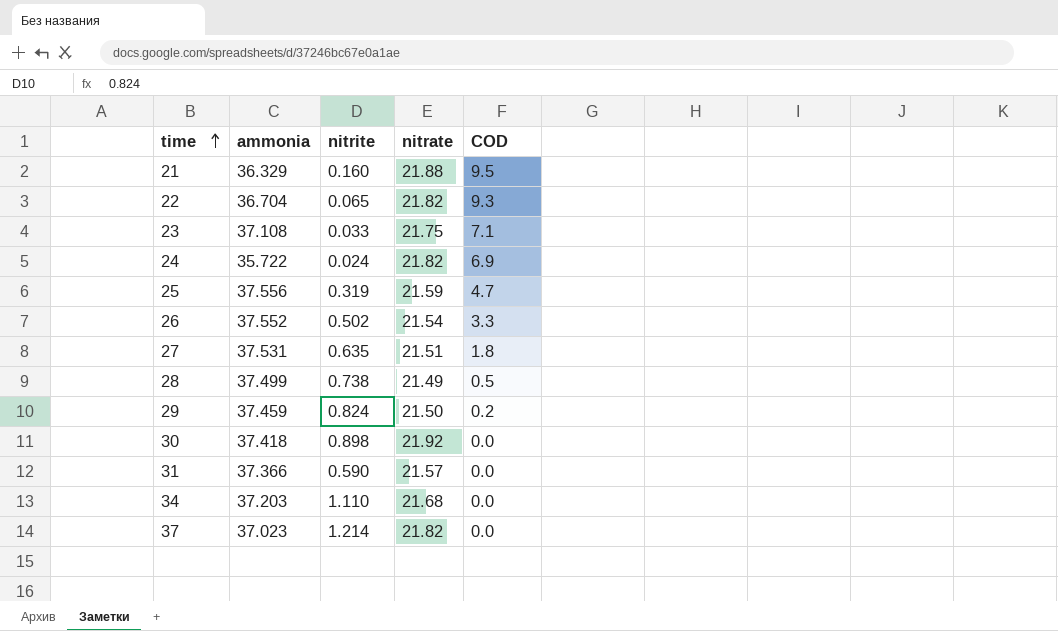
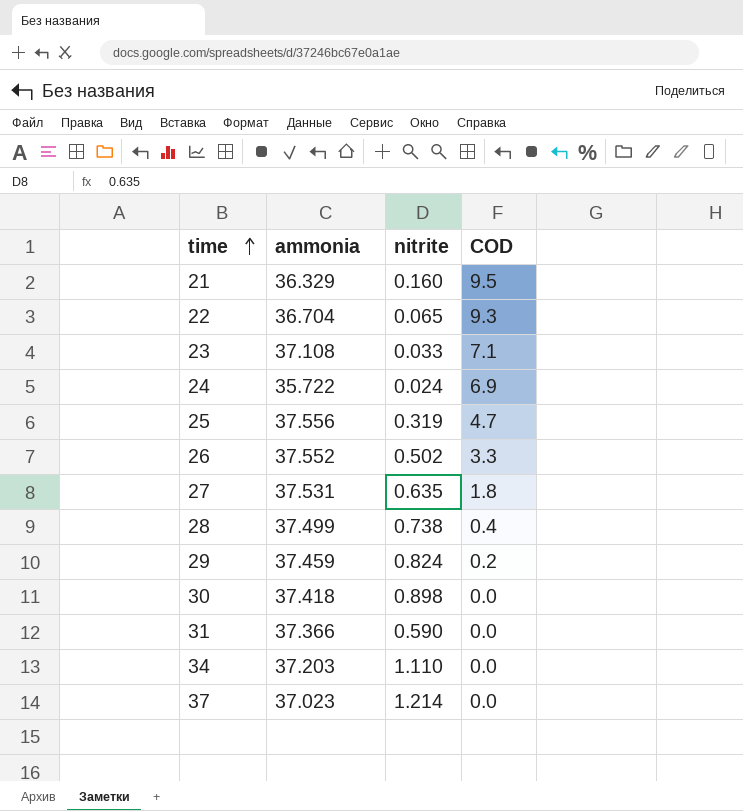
column nitrate | position: 4 -> none
28 | COD: 0.5 -> 0.4

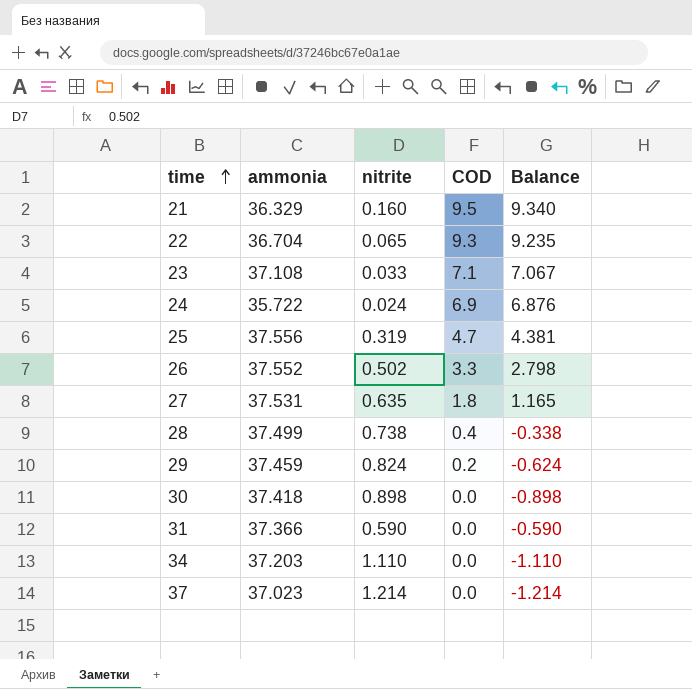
column Balance | formula: none -> [COD] - [nitrite]

